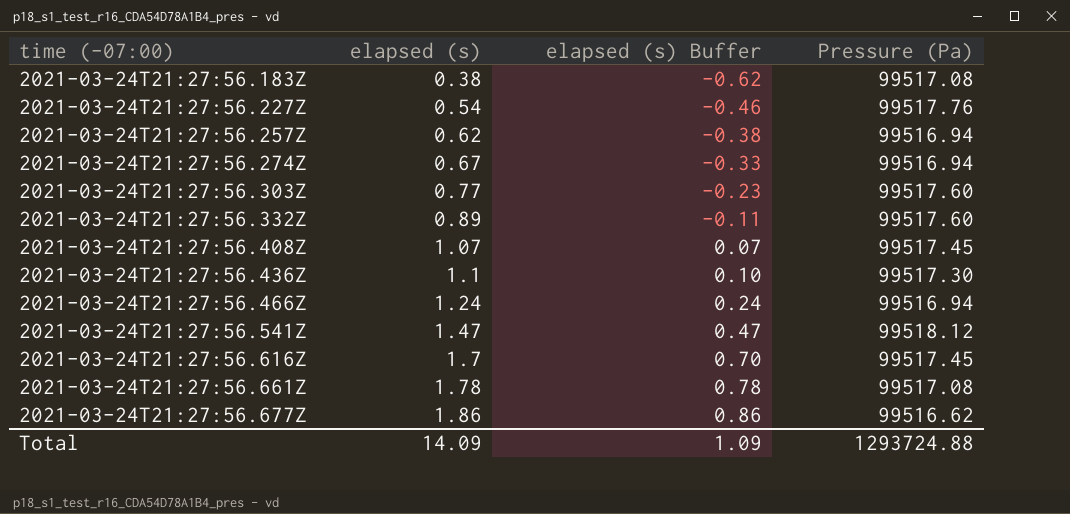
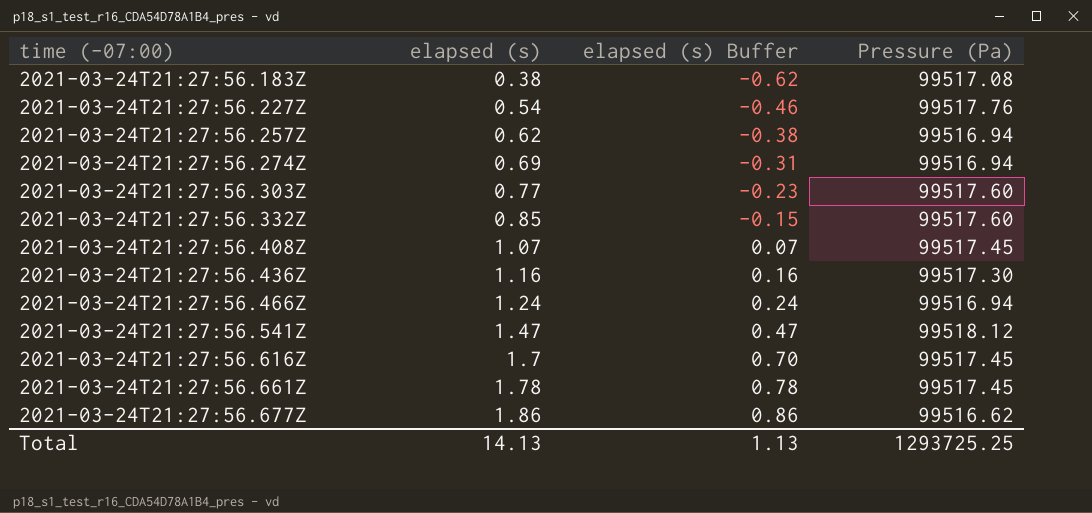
2021-03-24T21:27:56.274Z | elapsed (s): 0.67 -> 0.69
2021-03-24T21:27:56.274Z | elapsed (s) Buffer: -0.33 -> -0.31
2021-03-24T21:27:56.332Z | elapsed (s): 0.89 -> 0.85
2021-03-24T21:27:56.332Z | elapsed (s) Buffer: -0.11 -> -0.15
2021-03-24T21:27:56.436Z | elapsed (s): 1.1 -> 1.16
2021-03-24T21:27:56.436Z | elapsed (s) Buffer: 0.10 -> 0.16
2021-03-24T21:27:56.661Z | Pressure (Pa): 99517.08 -> 99517.45
Total | elapsed (s): 14.09 -> 14.13
Total | elapsed (s) Buffer: 1.09 -> 1.13
Total | Pressure (Pa): 1293724.88 -> 1293725.25

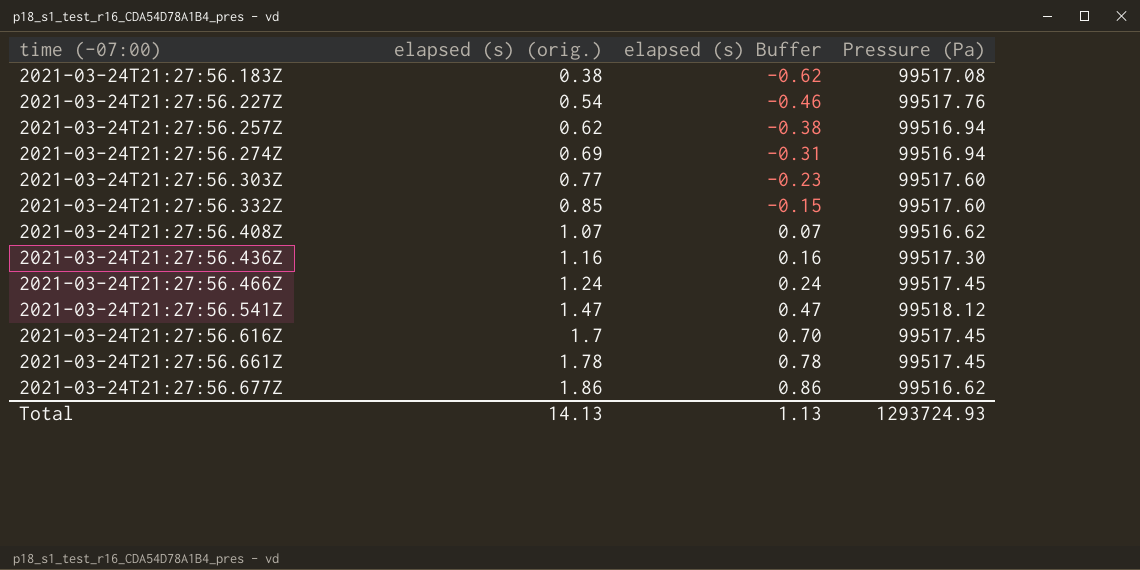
column name: elapsed (s) -> elapsed (s) (orig.)
2021-03-24T21:27:56.408Z | Pressure (Pa): 99517.45 -> 99516.62
2021-03-24T21:27:56.466Z | Pressure (Pa): 99516.94 -> 99517.45
Total | Pressure (Pa): 1293725.25 -> 1293724.93

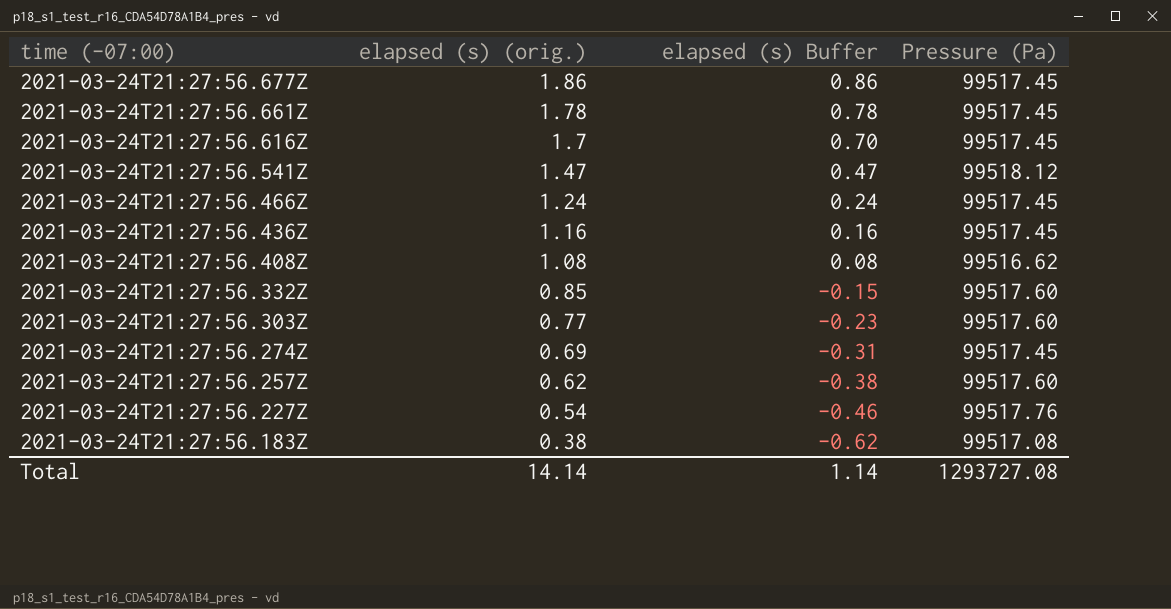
row order: time (-07:00) ascending -> time (-07:00) descending
2021-03-24T21:27:56.677Z | Pressure (Pa): 99516.62 -> 99517.45
2021-03-24T21:27:56.436Z | Pressure (Pa): 99517.30 -> 99517.45
2021-03-24T21:27:56.408Z | elapsed (s) (orig.): 1.07 -> 1.08
2021-03-24T21:27:56.408Z | elapsed (s) Buffer: 0.07 -> 0.08
2021-03-24T21:27:56.274Z | Pressure (Pa): 99516.94 -> 99517.45
2021-03-24T21:27:56.257Z | Pressure (Pa): 99516.94 -> 99517.60
Total | elapsed (s) (orig.): 14.13 -> 14.14
Total | elapsed (s) Buffer: 1.13 -> 1.14
Total | Pressure (Pa): 1293724.93 -> 1293727.08

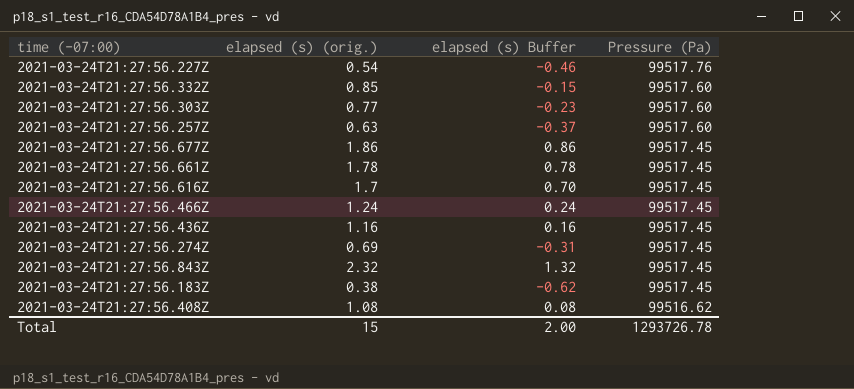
row order: time (-07:00) descending -> Pressure (Pa) descending
row 2021-03-24T21:27:56.541Z: 1.47 | 0.47 | 99518.12 -> none
2021-03-24T21:27:56.257Z | elapsed (s) (orig.): 0.62 -> 0.63
2021-03-24T21:27:56.257Z | elapsed (s) Buffer: -0.38 -> -0.37
row 2021-03-24T21:27:56.843Z: none -> 2.32 | 1.32 | 99517.45
2021-03-24T21:27:56.183Z | Pressure (Pa): 99517.08 -> 99517.45
Total | elapsed (s) (orig.): 14.14 -> 15
Total | elapsed (s) Buffer: 1.14 -> 2.00
Total | Pressure (Pa): 1293727.08 -> 1293726.78

